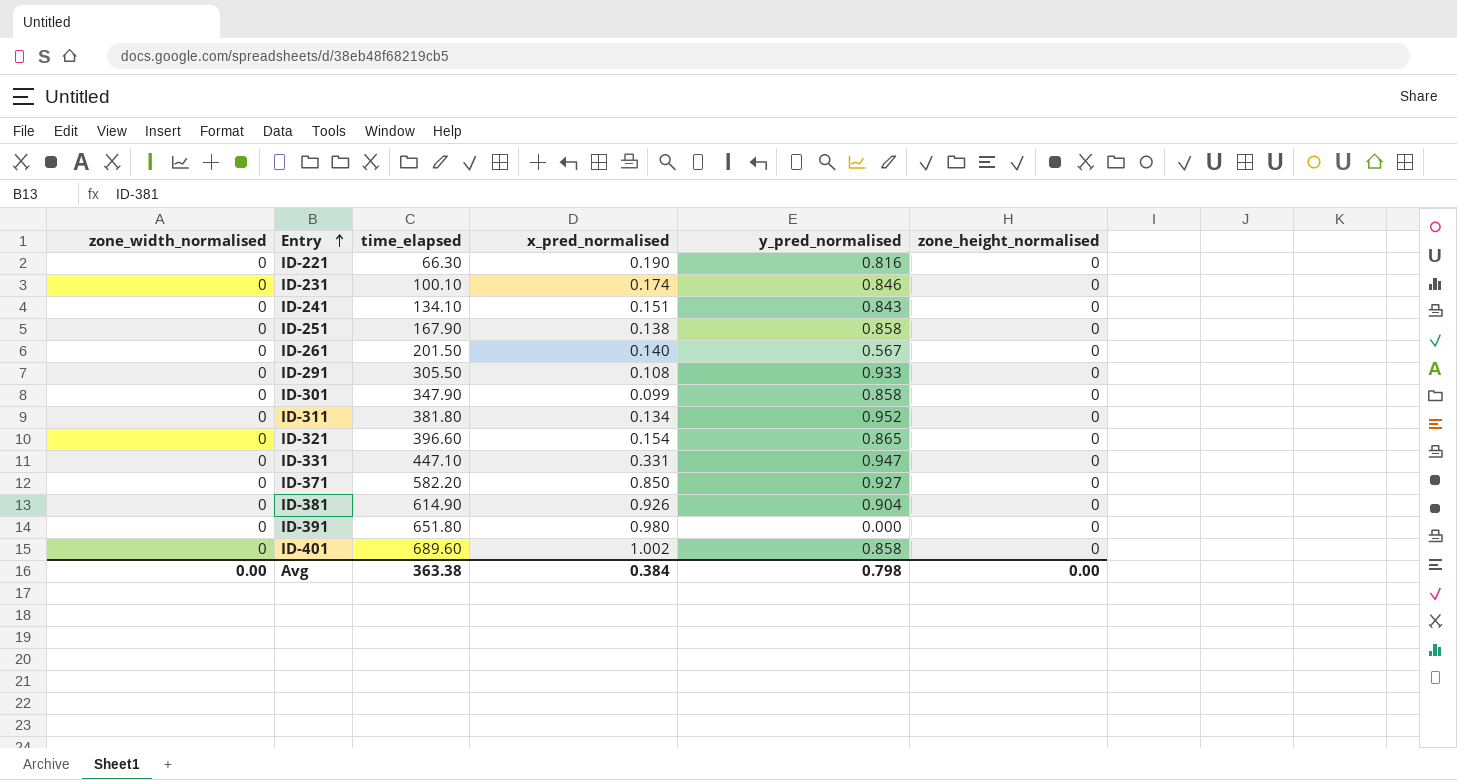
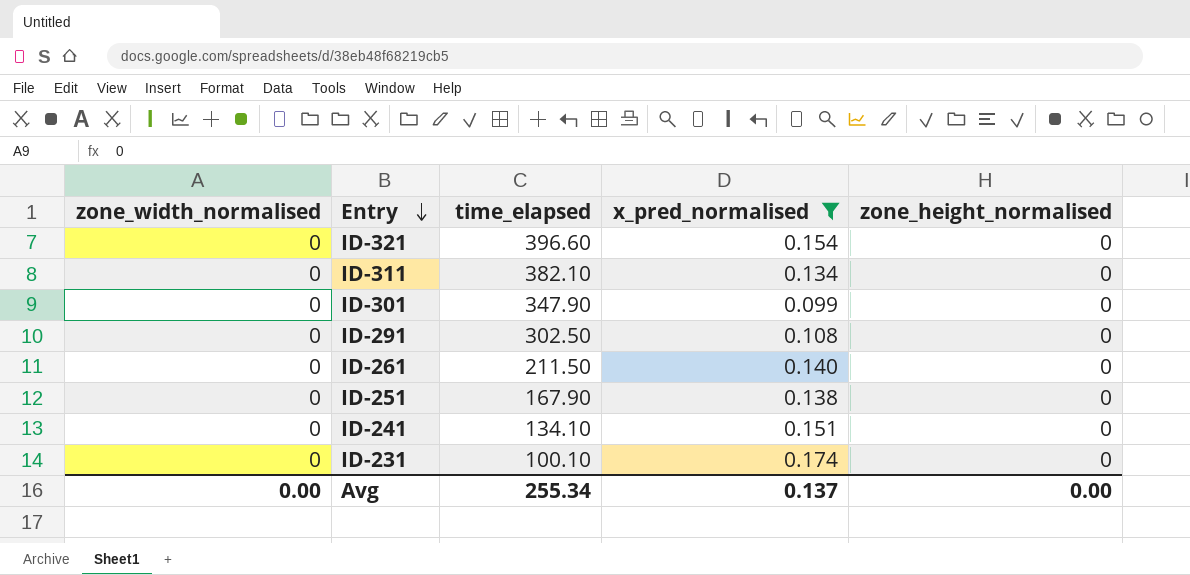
filter: none -> x_pred_normalised <= 0.174
row order: Entry ascending -> Entry descending
column y_pred_normalised | position: 5 -> none
ID-311 | time_elapsed: 381.80 -> 382.10
ID-291 | time_elapsed: 305.50 -> 302.50
ID-261 | time_elapsed: 201.50 -> 211.50
Avg | time_elapsed: 363.38 -> 255.34
Avg | x_pred_normalised: 0.384 -> 0.137

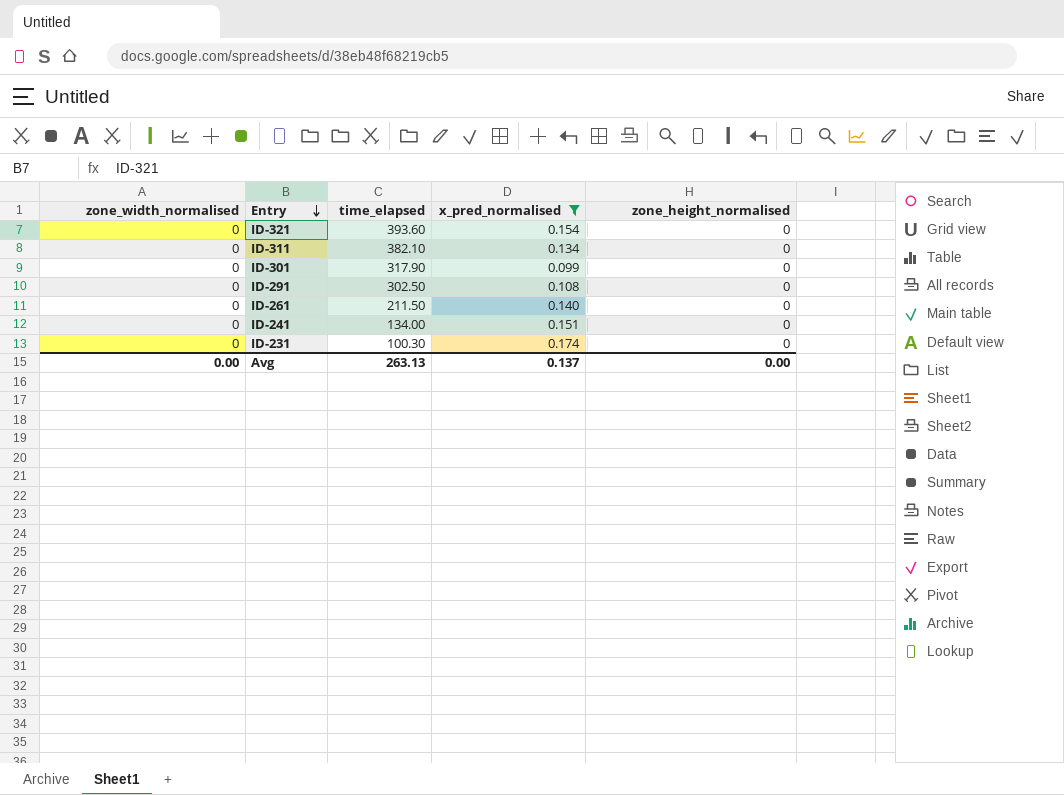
row ID-251: 0 | 167.90 | 0.138 | 0 -> none
ID-321 | time_elapsed: 396.60 -> 393.60
ID-301 | time_elapsed: 347.90 -> 317.90
ID-241 | time_elapsed: 134.10 -> 134.00
ID-231 | time_elapsed: 100.10 -> 100.30
Avg | time_elapsed: 255.34 -> 263.13

